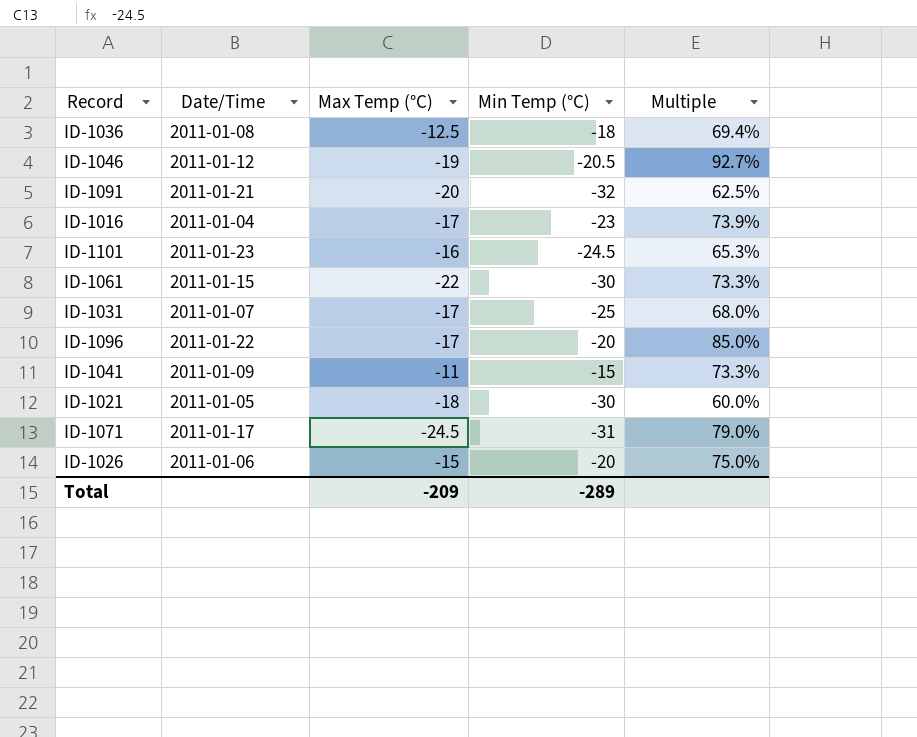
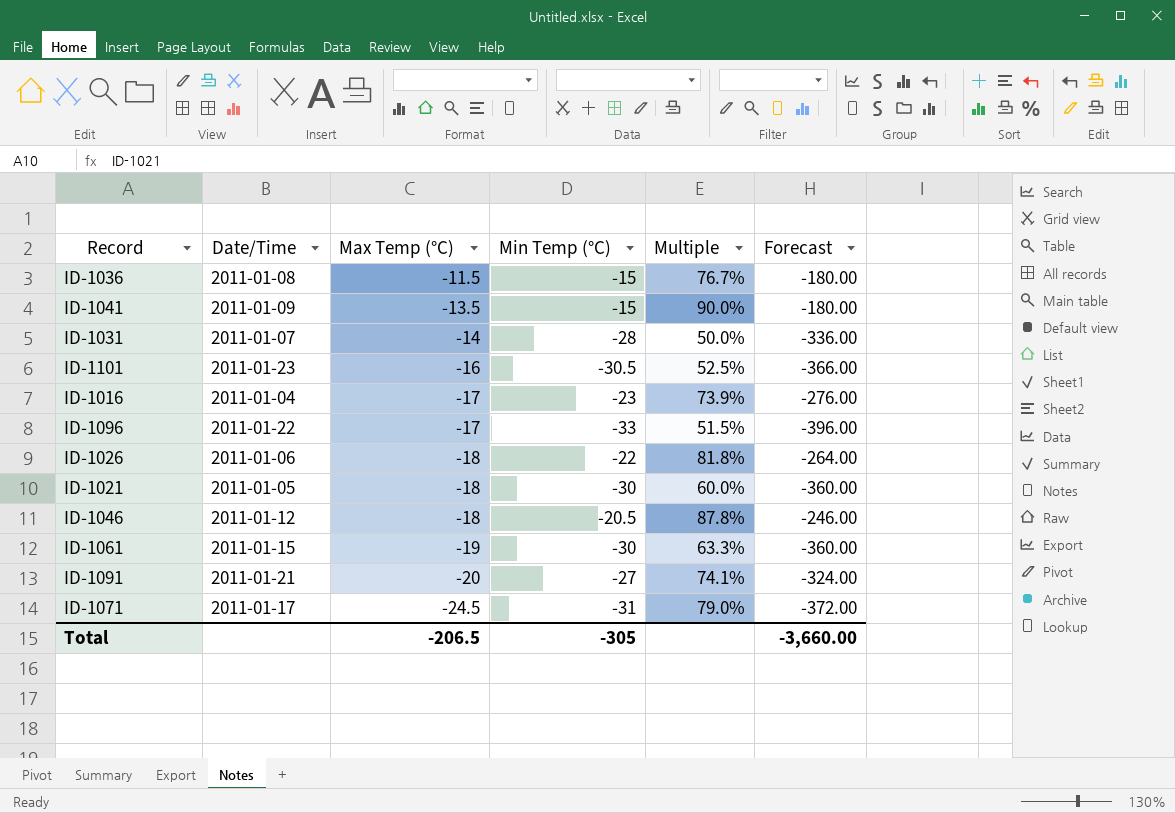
row order: none -> Max Temp (°C) descending
column Forecast | formula: none -> [Min Temp (°C)] * 12
ID-1036 | Max Temp (°C): -12.5 -> -11.5
ID-1036 | Min Temp (°C): -18 -> -15
ID-1036 | Multiple: 69.4% -> 76.7%
ID-1041 | Max Temp (°C): -11 -> -13.5
ID-1041 | Multiple: 73.3% -> 90.0%
ID-1031 | Max Temp (°C): -17 -> -14
ID-1031 | Min Temp (°C): -25 -> -28
ID-1031 | Multiple: 68.0% -> 50.0%
ID-1101 | Min Temp (°C): -24.5 -> -30.5
ID-1101 | Multiple: 65.3% -> 52.5%
ID-1096 | Min Temp (°C): -20 -> -33
ID-1096 | Multiple: 85.0% -> 51.5%
ID-1026 | Max Temp (°C): -15 -> -18
ID-1026 | Min Temp (°C): -20 -> -22
ID-1026 | Multiple: 75.0% -> 81.8%
ID-1046 | Max Temp (°C): -19 -> -18
ID-1046 | Multiple: 92.7% -> 87.8%
ID-1061 | Max Temp (°C): -22 -> -19
ID-1061 | Multiple: 73.3% -> 63.3%
ID-1091 | Min Temp (°C): -32 -> -27
ID-1091 | Multiple: 62.5% -> 74.1%
Total | Max Temp (°C): -209 -> -206.5
Total | Min Temp (°C): -289 -> -305

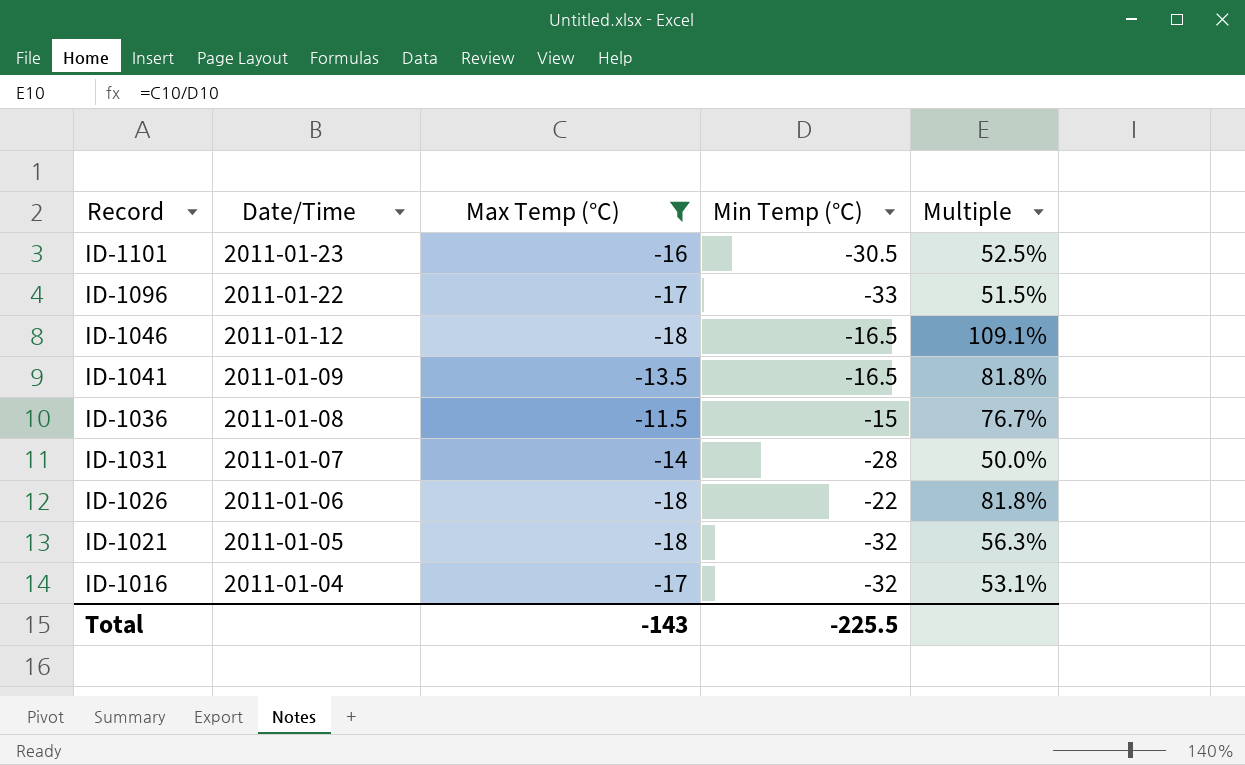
filter: none -> Max Temp (°C) >= -18
row order: Max Temp (°C) descending -> Record descending
column Forecast | formula: [Min Temp (°C)] * 12 -> none
ID-1046 | Min Temp (°C): -20.5 -> -16.5
ID-1046 | Multiple: 87.8% -> 109.1%
ID-1041 | Min Temp (°C): -15 -> -16.5
ID-1041 | Multiple: 90.0% -> 81.8%
ID-1021 | Min Temp (°C): -30 -> -32
ID-1021 | Multiple: 60.0% -> 56.3%
ID-1016 | Min Temp (°C): -23 -> -32
ID-1016 | Multiple: 73.9% -> 53.1%
Total | Max Temp (°C): -206.5 -> -143
Total | Min Temp (°C): -305 -> -225.5

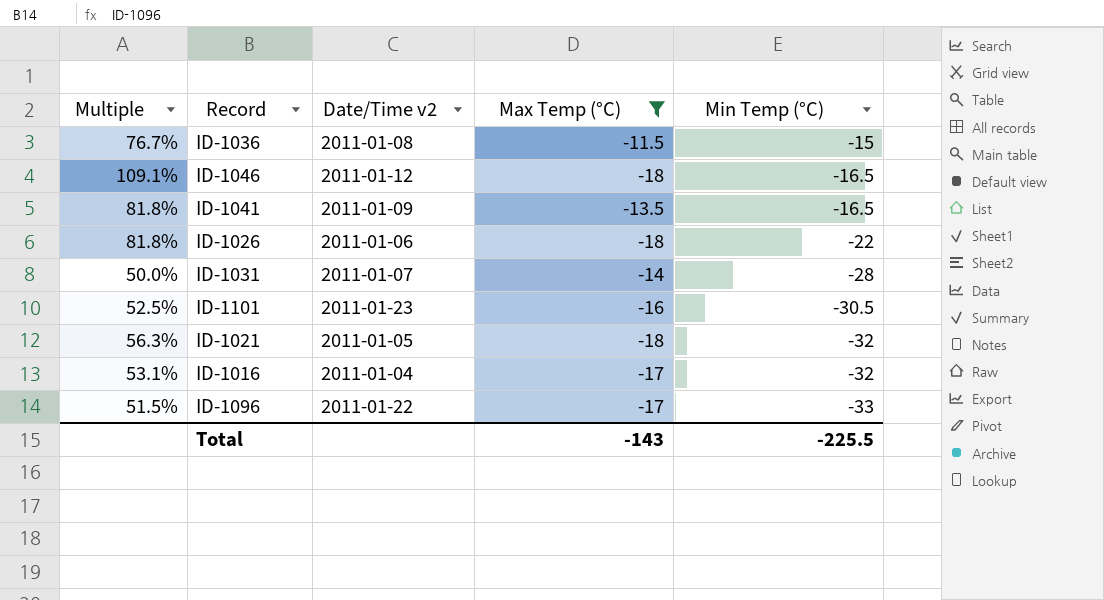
row order: Record descending -> Min Temp (°C) descending
column Multiple | position: 5 -> 1
column name: Date/Time -> Date/Time v2

